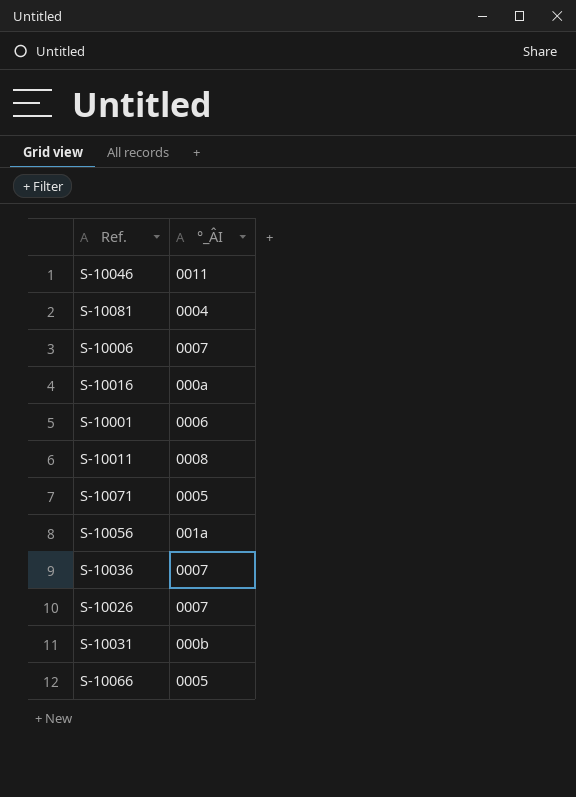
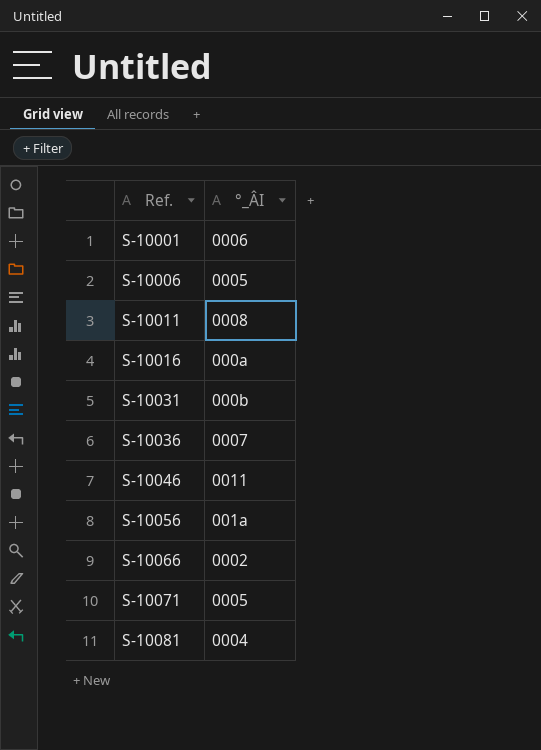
row order: none -> Ref. ascending
row S-10026: 0007 -> none
S-10006 | °_ÂI: 0007 -> 0005
S-10066 | °_ÂI: 0005 -> 0002

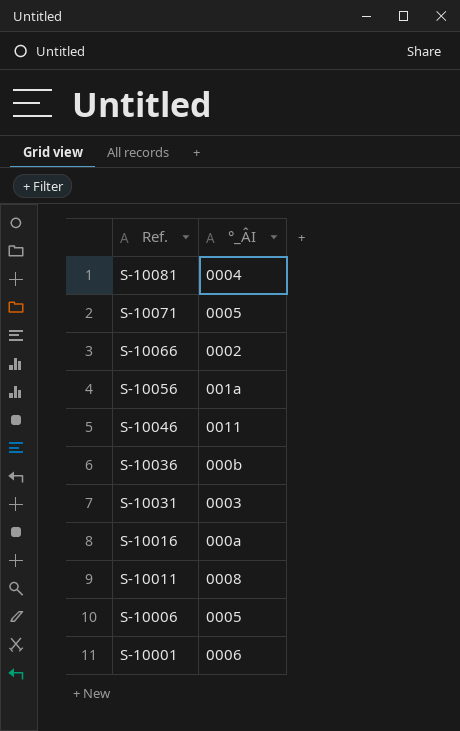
row order: Ref. ascending -> Ref. descending
S-10036 | °_ÂI: 0007 -> 000b
S-10031 | °_ÂI: 000b -> 0003

